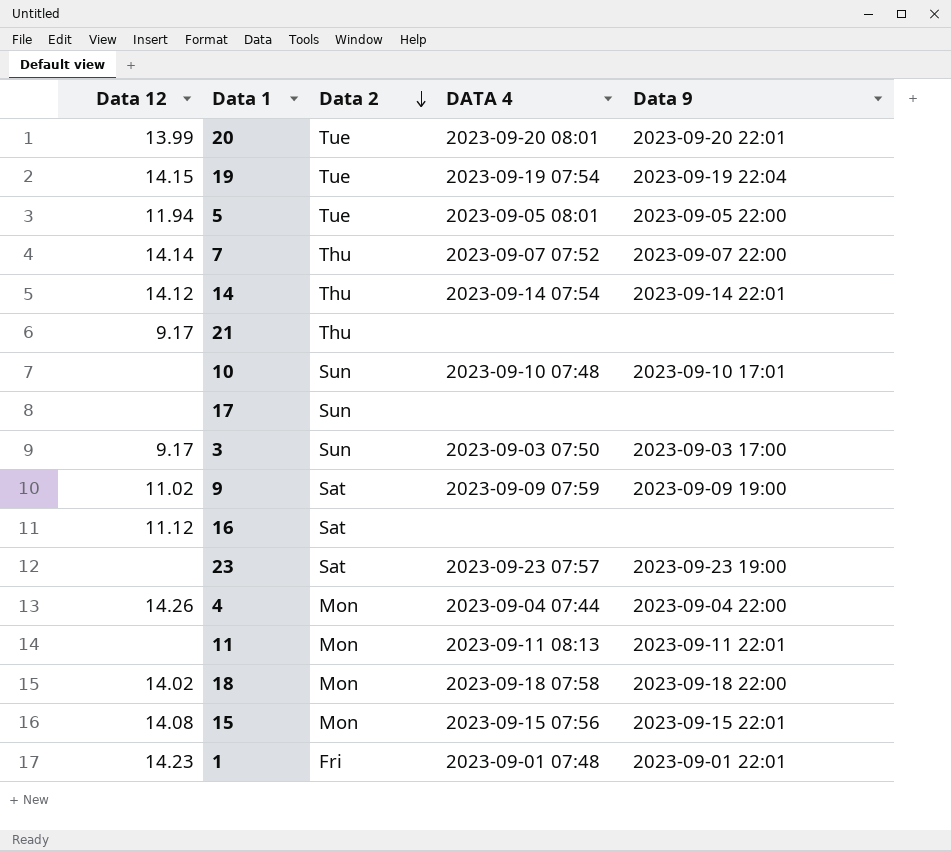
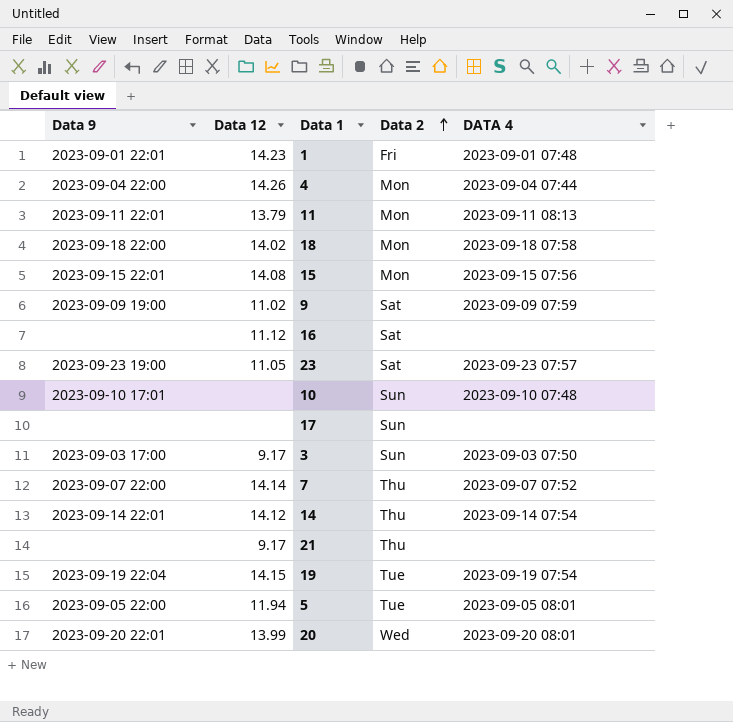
row order: Data 2 descending -> Data 2 ascending
column Data 9 | position: 5 -> 1
11 | Data 12: none -> 13.79
23 | Data 12: none -> 11.05
20 | Data 2: Tue -> Wed

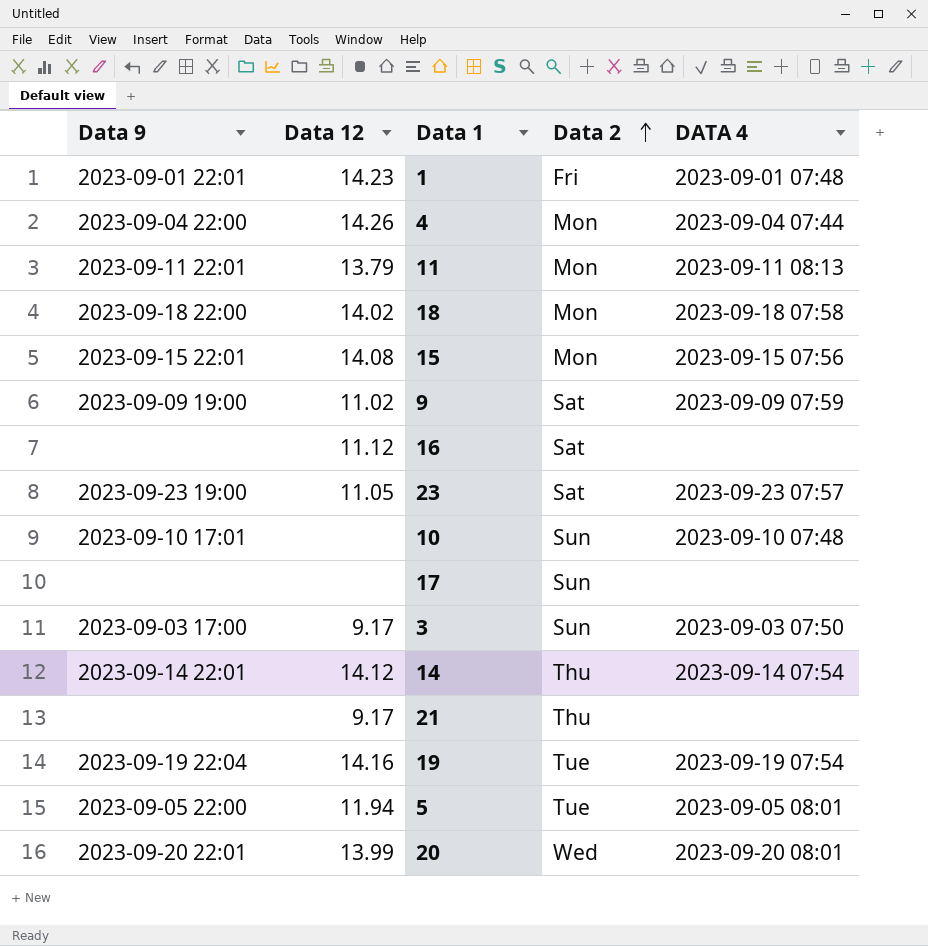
row 7: 2023-09-07 22:00 | 14.14 | Thu | 2023-09-07 07:52 -> none
19 | Data 12: 14.15 -> 14.16

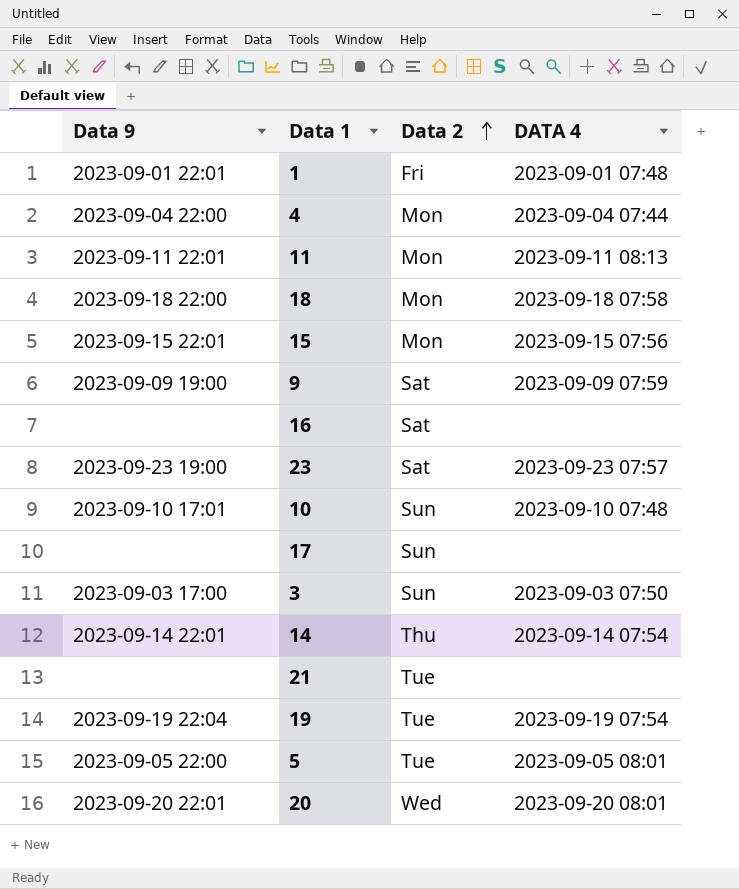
column Data 12 | position: 2 -> none
21 | Data 2: Thu -> Tue

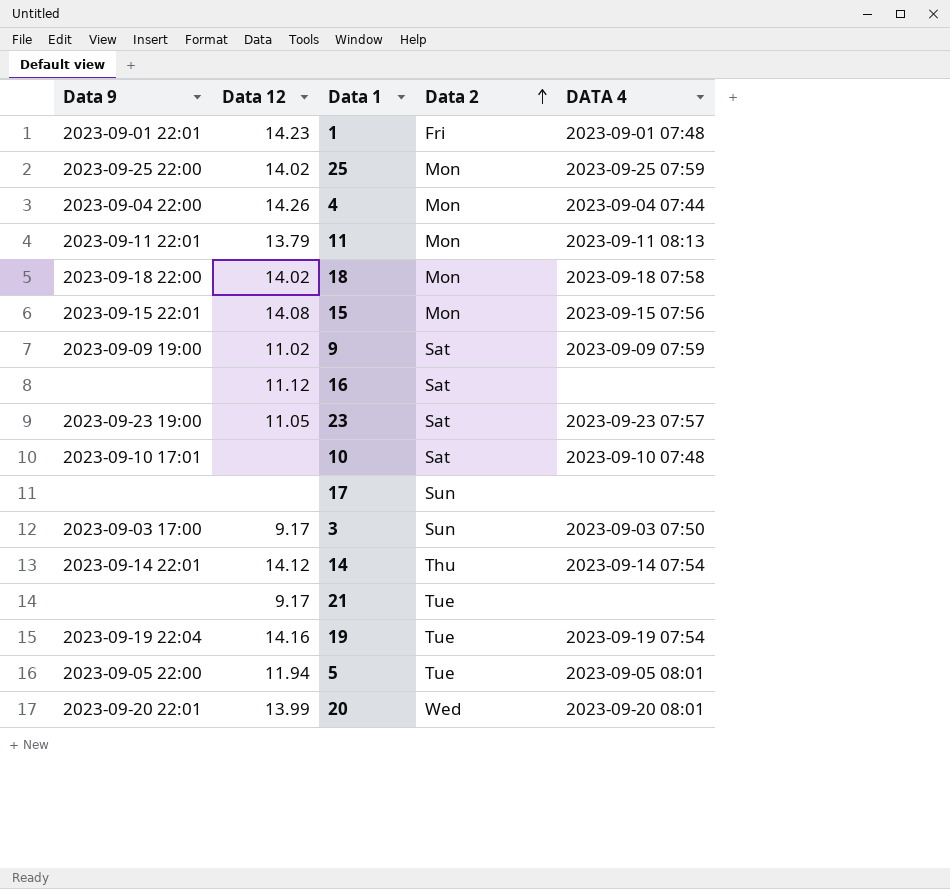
column Data 12 | position: none -> 2
row 25: none -> 2023-09-25 22:00 | 14.02 | Mon | 2023-09-25 07:59
10 | Data 2: Sun -> Sat

